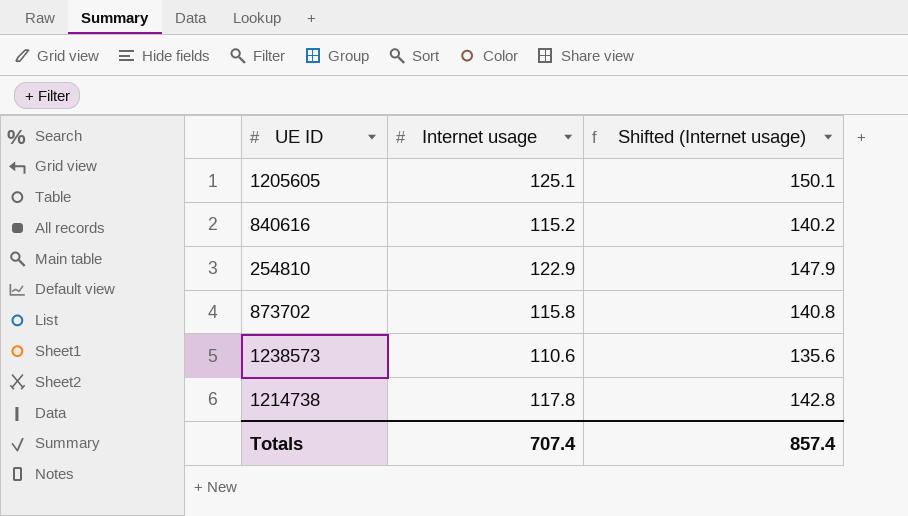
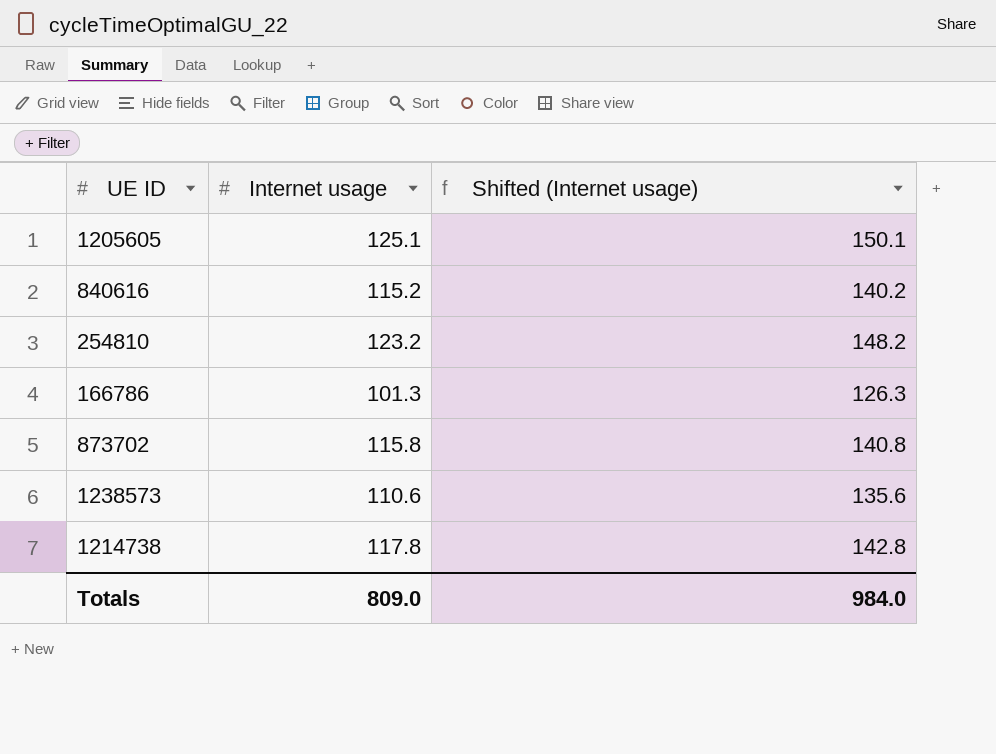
254810 | Internet usage: 122.9 -> 123.2
254810 | Shifted (Internet usage): 147.9 -> 148.2
row 166786: none -> 101.3 | 126.3
Totals | Internet usage: 707.4 -> 809.0
Totals | Shifted (Internet usage): 857.4 -> 984.0

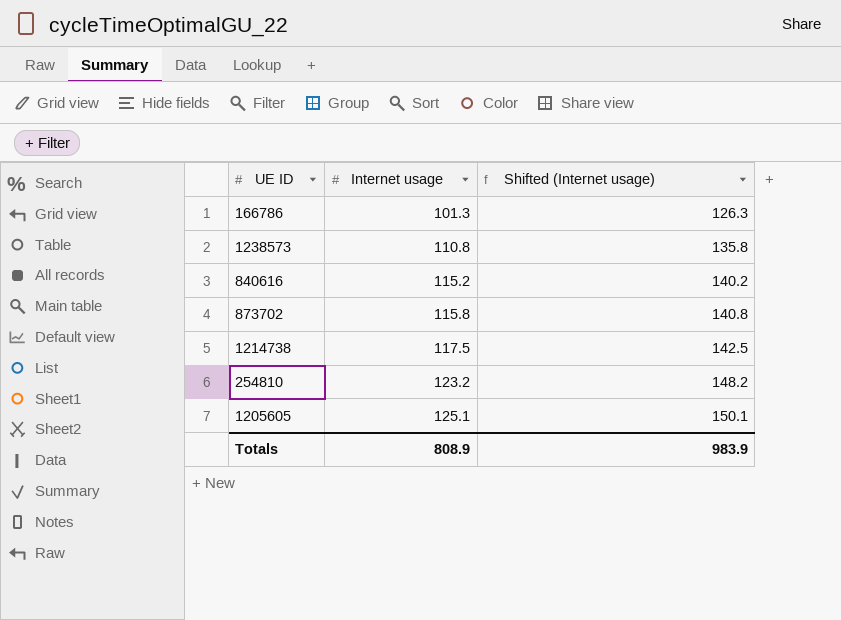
row order: none -> Internet usage ascending
1238573 | Internet usage: 110.6 -> 110.8
1238573 | Shifted (Internet usage): 135.6 -> 135.8
1214738 | Internet usage: 117.8 -> 117.5
1214738 | Shifted (Internet usage): 142.8 -> 142.5
Totals | Internet usage: 809.0 -> 808.9
Totals | Shifted (Internet usage): 984.0 -> 983.9

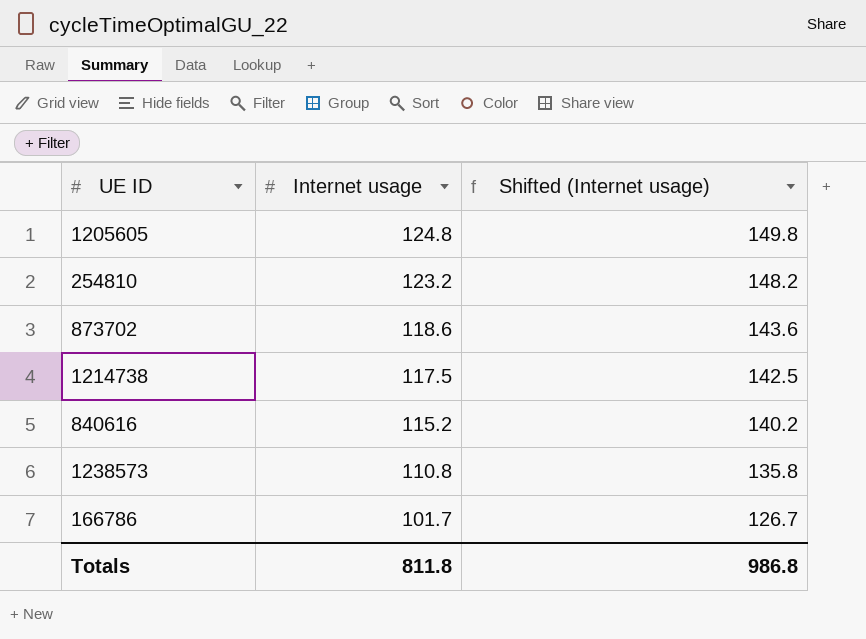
row order: Internet usage ascending -> Internet usage descending
1205605 | Internet usage: 125.1 -> 124.8
1205605 | Shifted (Internet usage): 150.1 -> 149.8
873702 | Internet usage: 115.8 -> 118.6
873702 | Shifted (Internet usage): 140.8 -> 143.6
166786 | Internet usage: 101.3 -> 101.7
166786 | Shifted (Internet usage): 126.3 -> 126.7
Totals | Internet usage: 808.9 -> 811.8
Totals | Shifted (Internet usage): 983.9 -> 986.8

